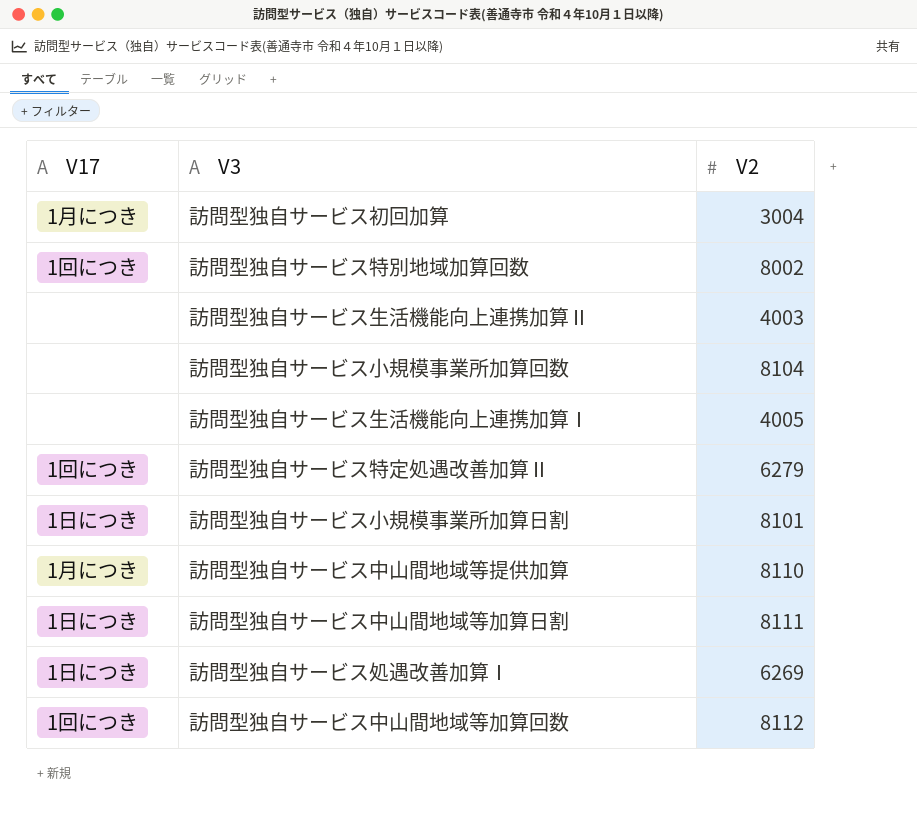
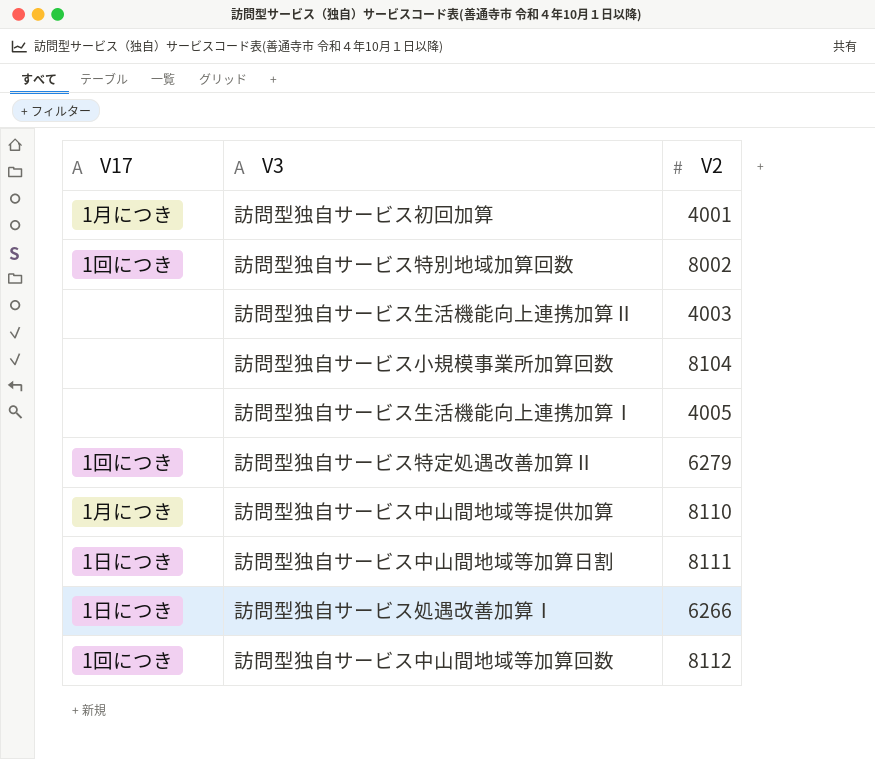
row 訪問型独自サービス小規模事業所加算日割: 1日につき | 8101 -> none
訪問型独自サービス初回加算 | V2: 3004 -> 4001
訪問型独自サービス処遇改善加算Ⅰ | V2: 6269 -> 6266

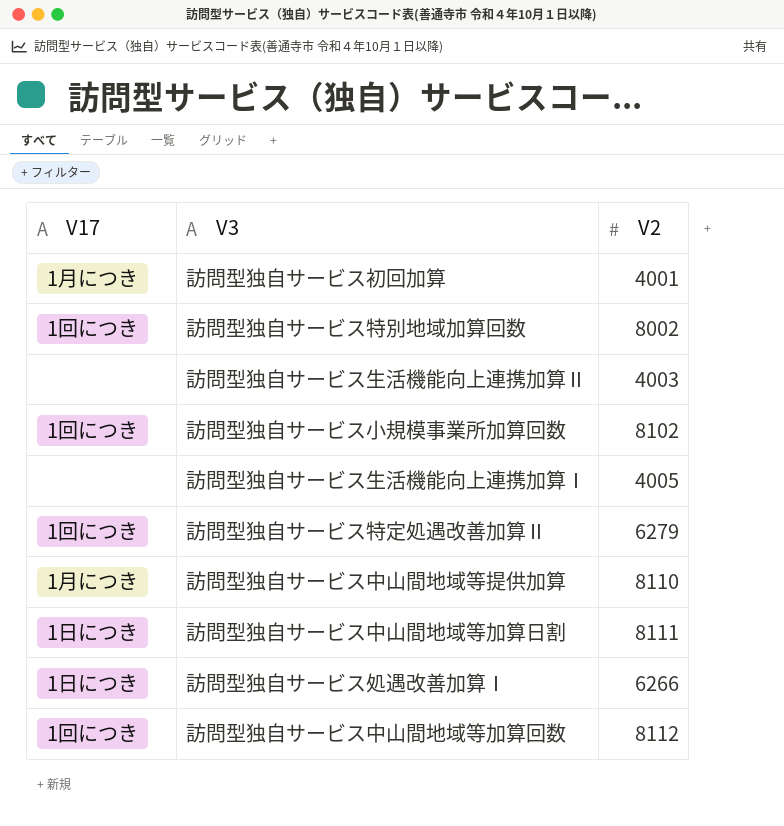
訪問型独自サービス小規模事業所加算回数 | V17: none -> 1回につき
訪問型独自サービス小規模事業所加算回数 | V2: 8104 -> 8102

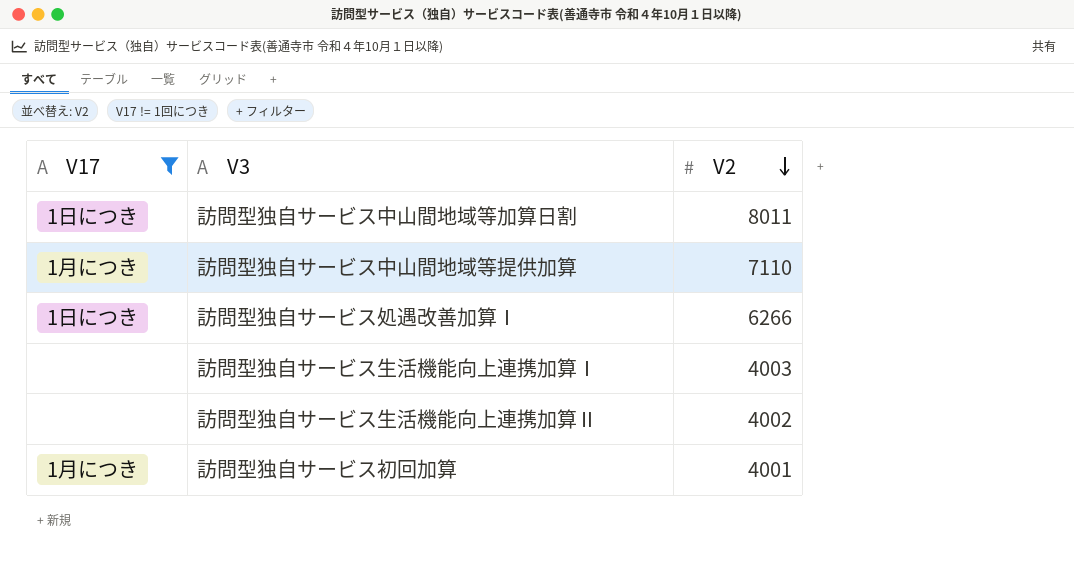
filter: none -> V17 != 1回につき
row order: none -> V2 descending
訪問型独自サービス中山間地域等加算日割 | V2: 8111 -> 8011
訪問型独自サービス中山間地域等提供加算 | V2: 8110 -> 7110
訪問型独自サービス生活機能向上連携加算Ⅰ | V2: 4005 -> 4003
訪問型独自サービス生活機能向上連携加算Ⅱ | V2: 4003 -> 4002

